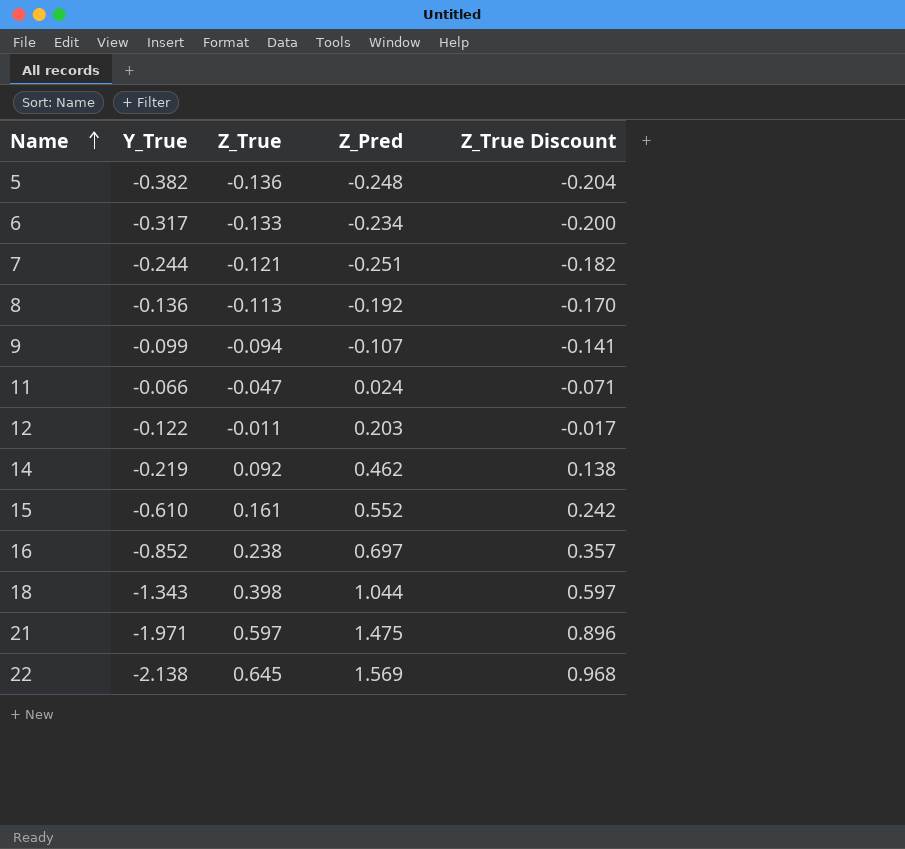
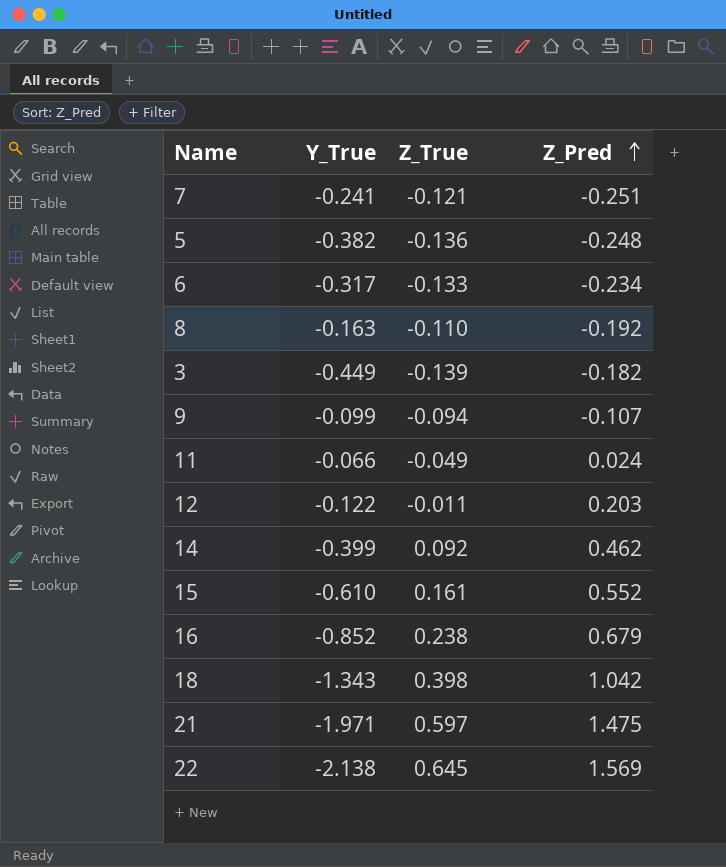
row order: Name ascending -> Z_Pred ascending
column Z_True Discount | formula: [Z_True] * 1.5 -> none
7 | Y_True: -0.244 -> -0.241
8 | Y_True: -0.136 -> -0.163
8 | Z_True: -0.113 -> -0.110
row 3: none -> -0.449 | -0.139 | -0.182
11 | Z_True: -0.047 -> -0.049
14 | Y_True: -0.219 -> -0.399
16 | Z_Pred: 0.697 -> 0.679
18 | Z_Pred: 1.044 -> 1.042

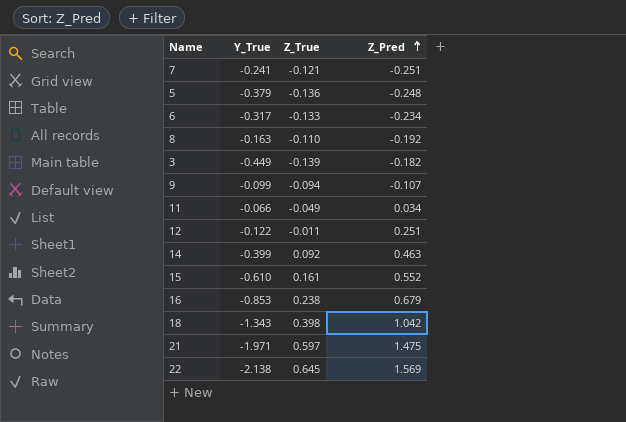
5 | Y_True: -0.382 -> -0.379
11 | Z_Pred: 0.024 -> 0.034
12 | Z_Pred: 0.203 -> 0.251
14 | Z_Pred: 0.462 -> 0.463
16 | Y_True: -0.852 -> -0.853

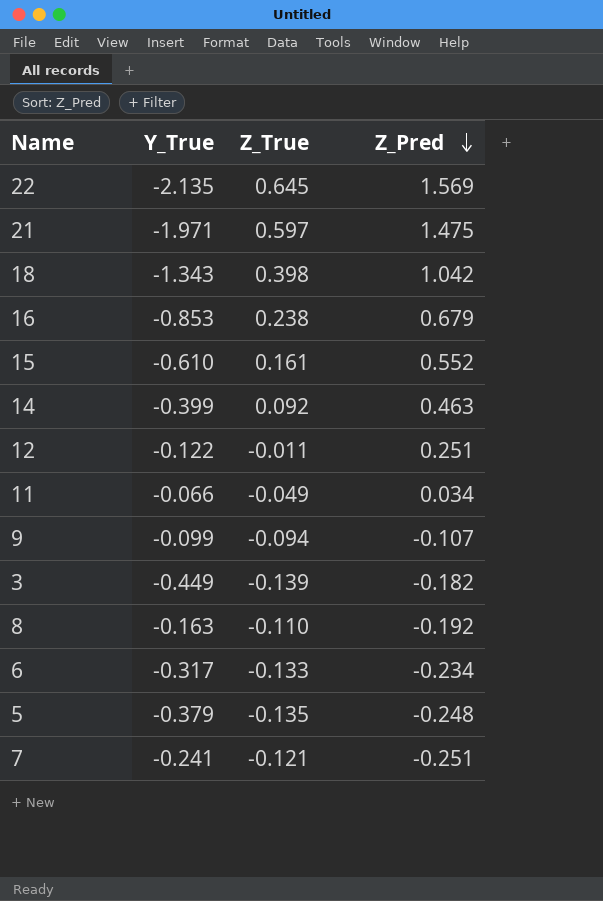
row order: Z_Pred ascending -> Z_Pred descending
22 | Y_True: -2.138 -> -2.135
5 | Z_True: -0.136 -> -0.135

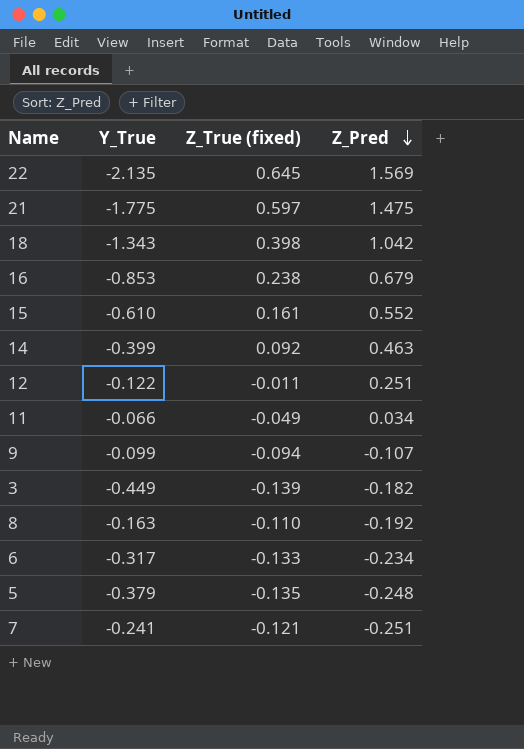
column name: Z_True -> Z_True (fixed)
21 | Y_True: -1.971 -> -1.775

